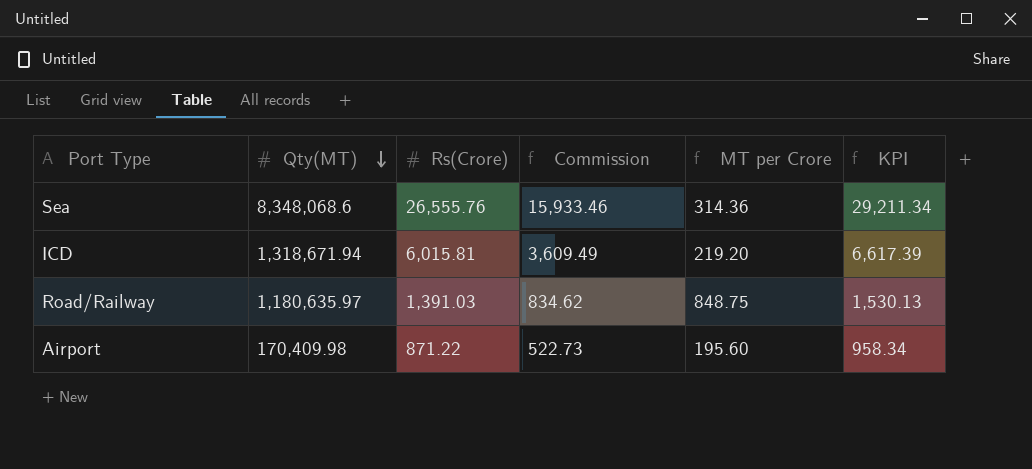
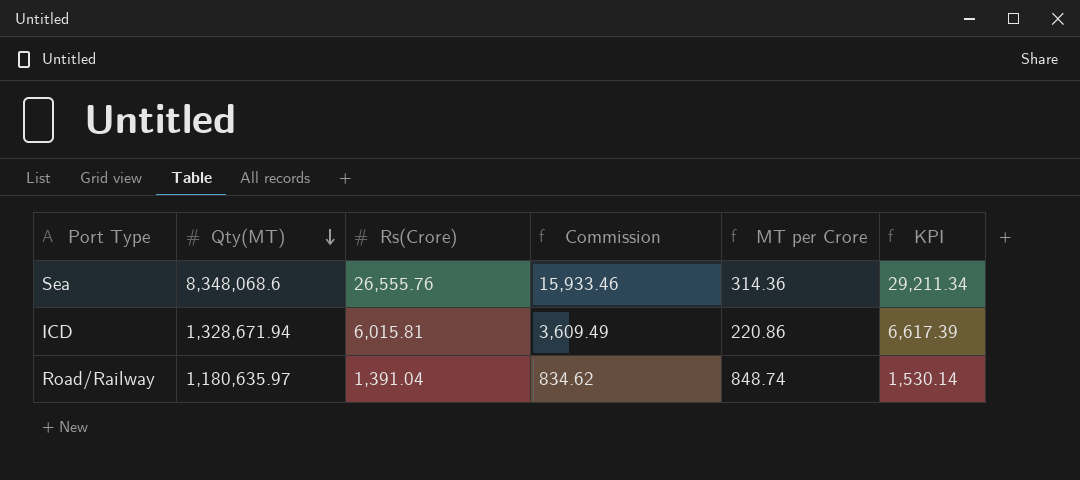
row Airport: 170,409.98 | 871.22 | 522.73 | 195.60 | 958.34 -> none
ICD | Qty(MT): 1,318,671.94 -> 1,328,671.94
ICD | MT per Crore: 219.20 -> 220.86
Road/Railway | Rs(Crore): 1,391.03 -> 1,391.04
Road/Railway | MT per Crore: 848.75 -> 848.74
Road/Railway | KPI: 1,530.13 -> 1,530.14

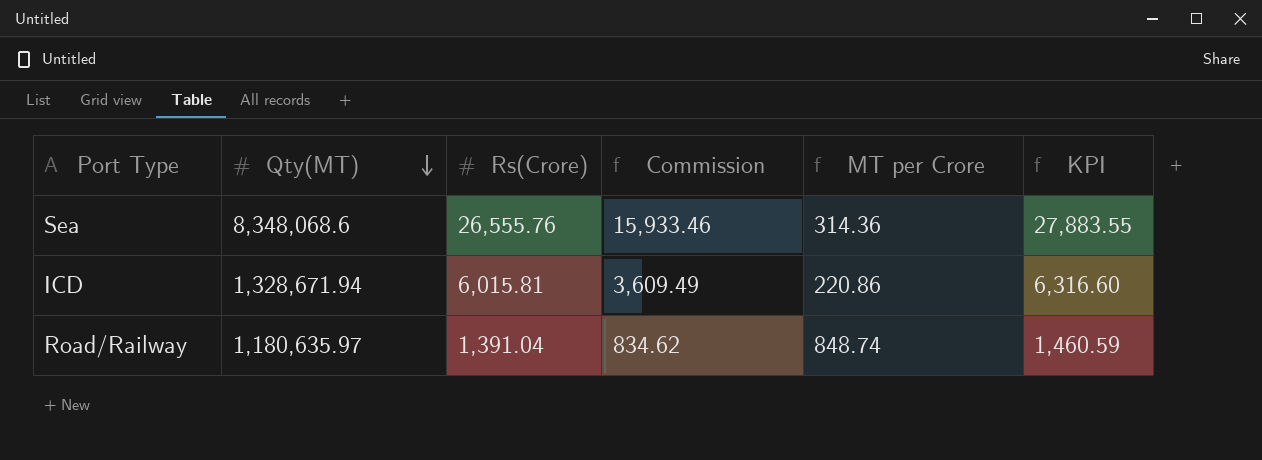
column KPI | formula: [Rs(Crore)] * 1.1 -> [Rs(Crore)] * 1.05

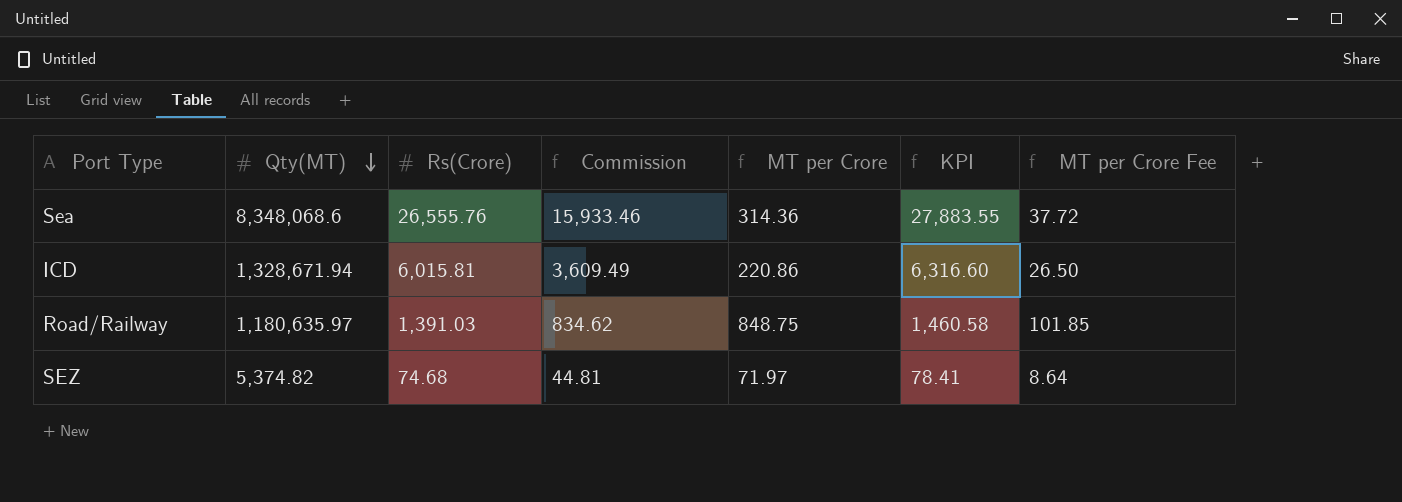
column MT per Crore Fee | formula: none -> [MT per Crore] * 0.12
Road/Railway | Rs(Crore): 1,391.04 -> 1,391.03
Road/Railway | MT per Crore: 848.74 -> 848.75
Road/Railway | KPI: 1,460.59 -> 1,460.58
row SEZ: none -> 5,374.82 | 74.68 | 44.81 | 71.97 | 78.41 | 8.64

